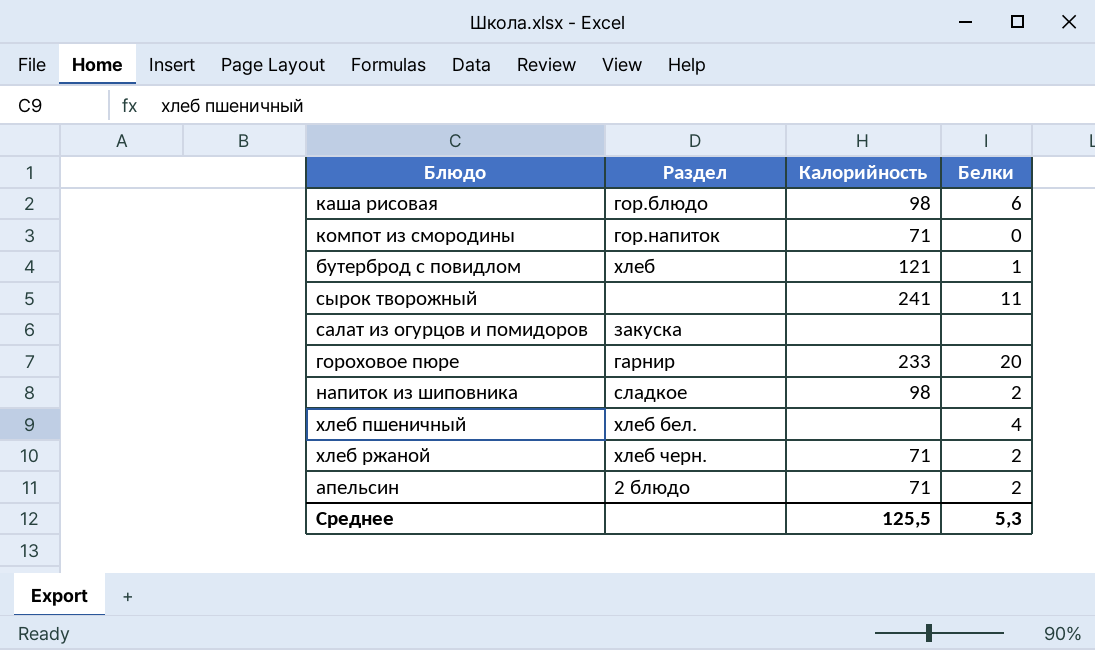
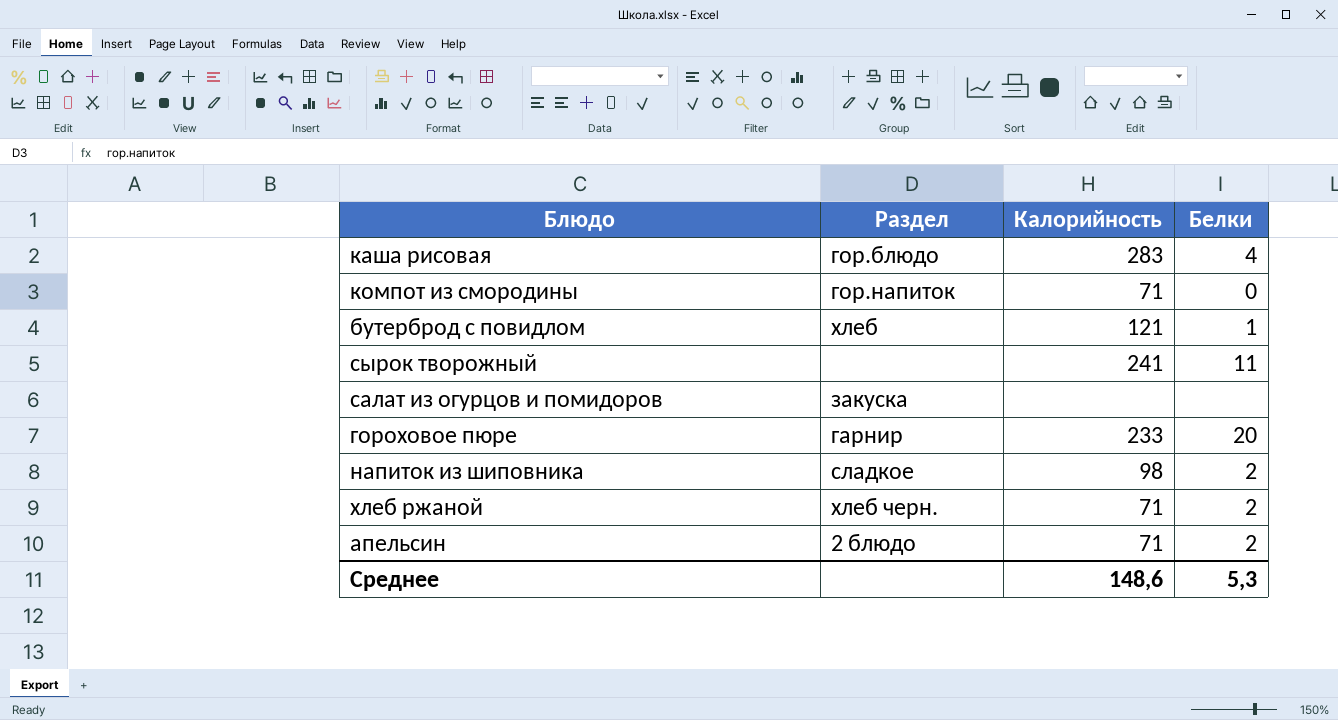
row хлеб пшеничный: хлеб бел. | none | 4 -> none
каша рисовая | Калорийность: 98 -> 283
каша рисовая | Белки: 6 -> 4
Среднее | Калорийность: 125,5 -> 148,6

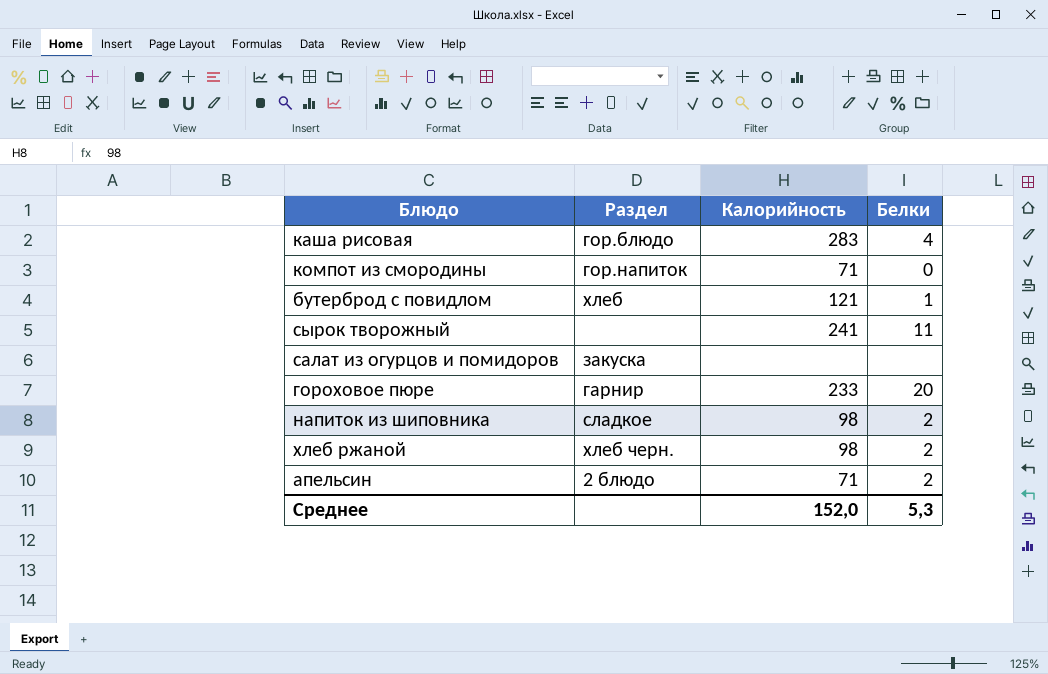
хлеб ржаной | Калорийность: 71 -> 98
Среднее | Калорийность: 148,6 -> 152,0

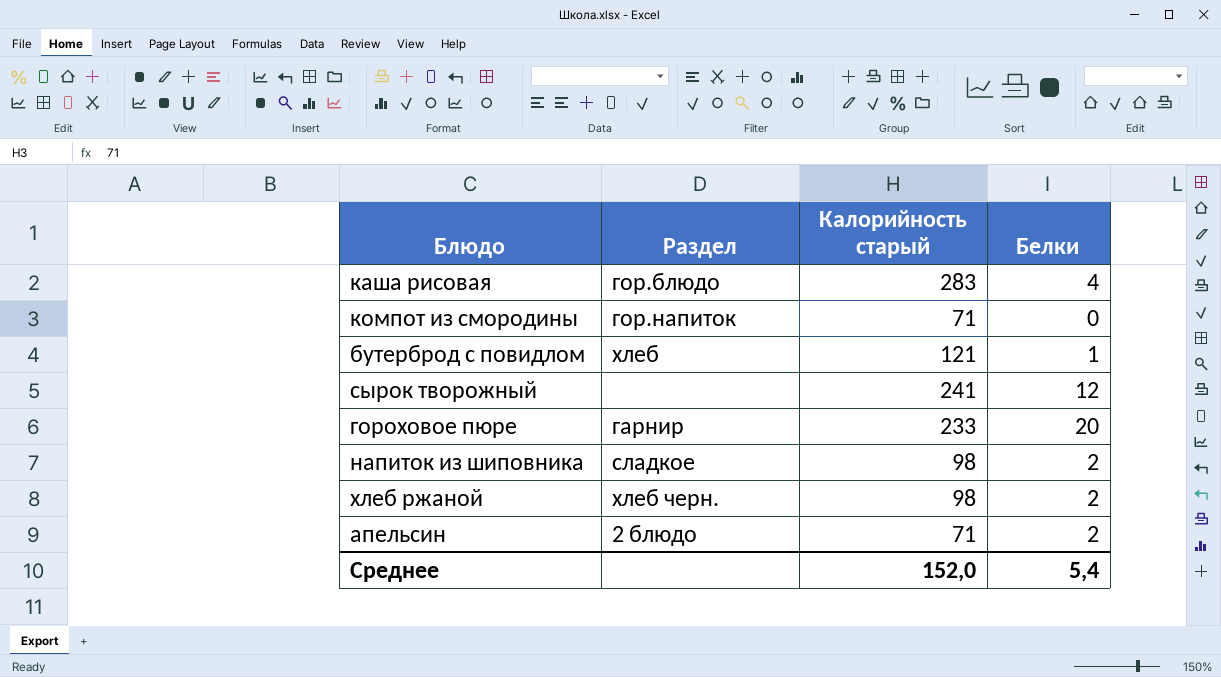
column name: Калорийность -> Калорийность старый
row салат из огурцов и помидоров: закуска | none | none -> none
сырок творожный | Белки: 11 -> 12
Среднее | Белки: 5,3 -> 5,4

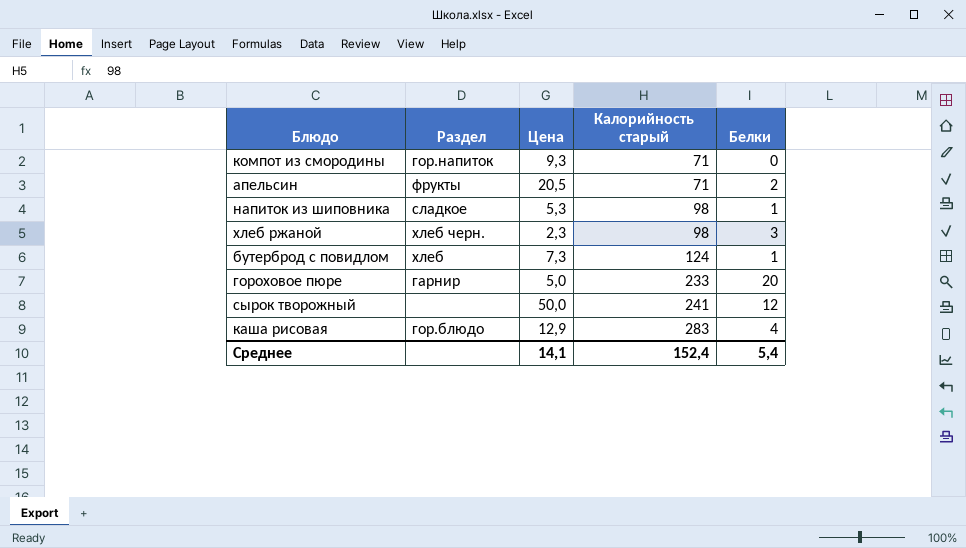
row order: none -> Калорийность старый ascending
column Цена | position: none -> 3
апельсин | Раздел: 2 блюдо -> фрукты
напиток из шиповника | Белки: 2 -> 1
хлеб ржаной | Белки: 2 -> 3
бутерброд с повидлом | Калорийность старый: 121 -> 124
Среднее | Калорийность старый: 152,0 -> 152,4

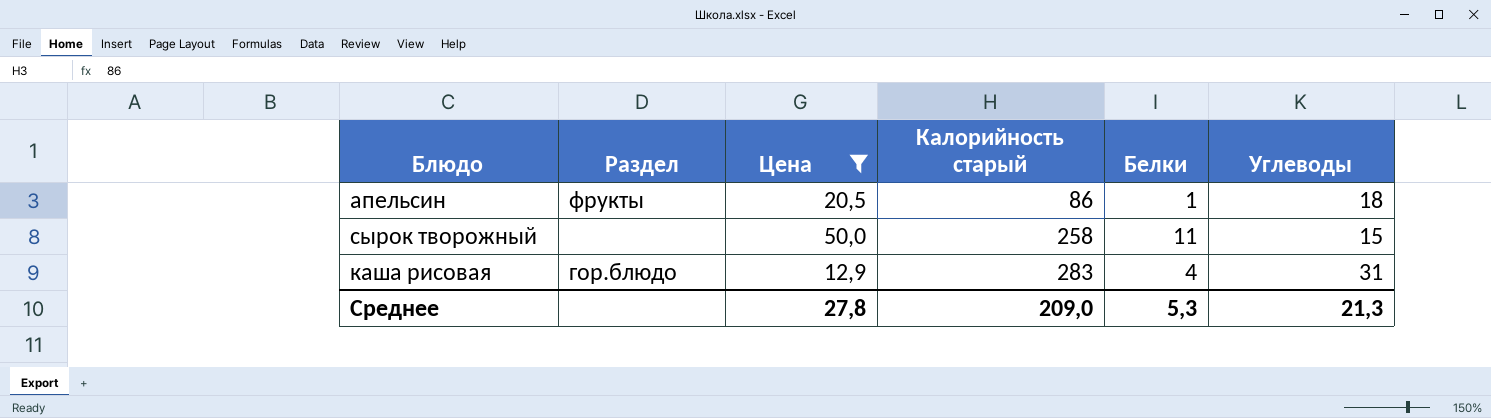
filter: none -> Цена >= 12,9
column Углеводы | position: none -> 6
апельсин | Калорийность старый: 71 -> 86
апельсин | Белки: 2 -> 1
сырок творожный | Калорийность старый: 241 -> 258
сырок творожный | Белки: 12 -> 11
Среднее | Цена: 14,1 -> 27,8
Среднее | Калорийность старый: 152,4 -> 209,0
Среднее | Белки: 5,4 -> 5,3

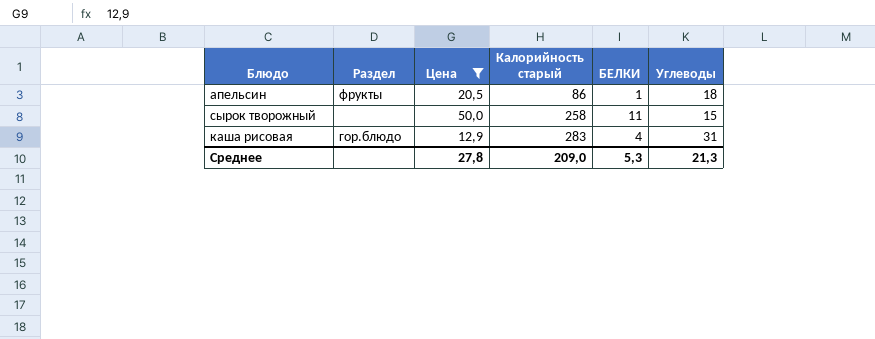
column name: Белки -> БЕЛКИ

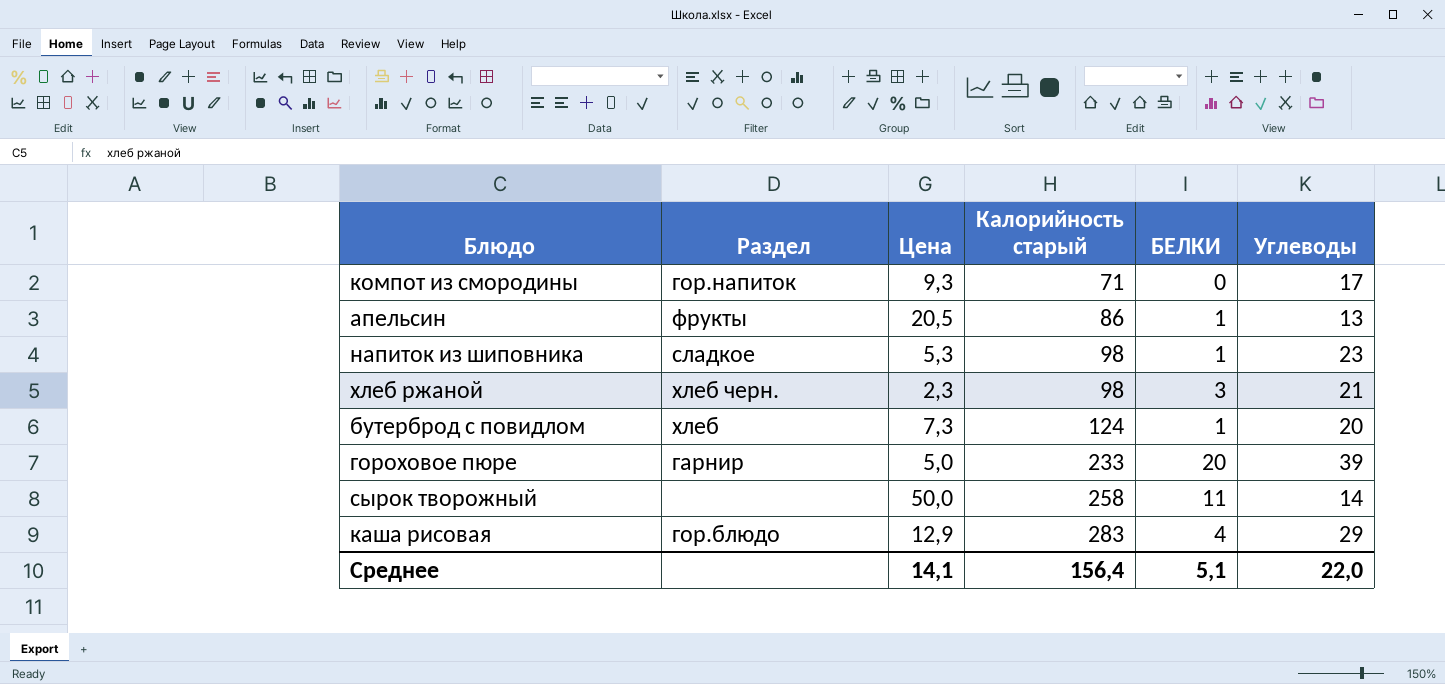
filter: Цена >= 12,9 -> none
апельсин | Углеводы: 18 -> 13
сырок творожный | Углеводы: 15 -> 14
каша рисовая | Углеводы: 31 -> 29
Среднее | Цена: 27,8 -> 14,1
Среднее | Калорийность старый: 209,0 -> 156,4
Среднее | БЕЛКИ: 5,3 -> 5,1
Среднее | Углеводы: 21,3 -> 22,0

